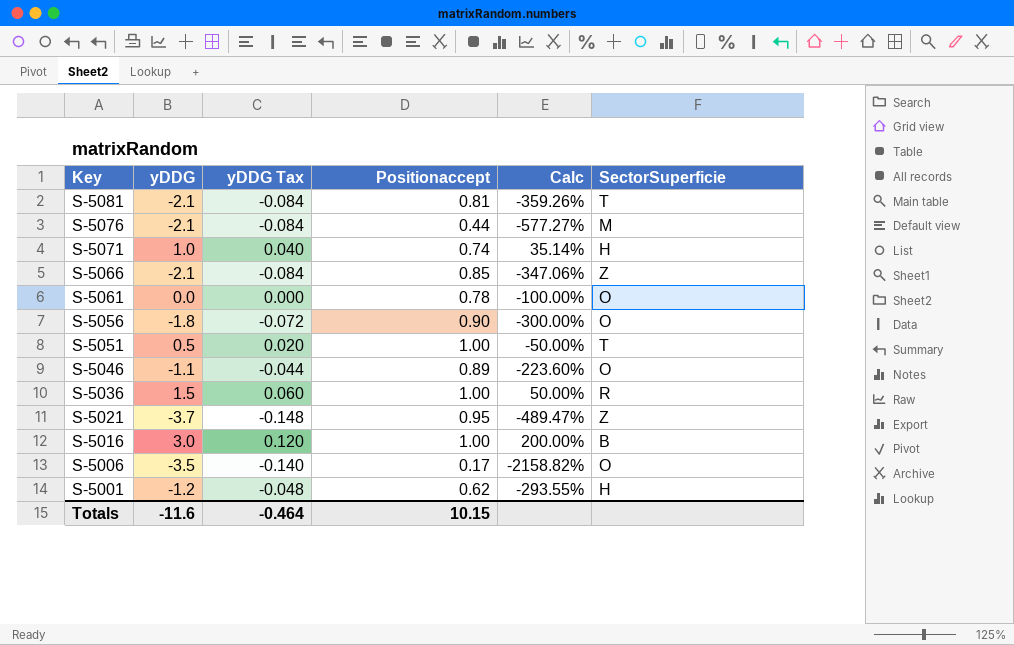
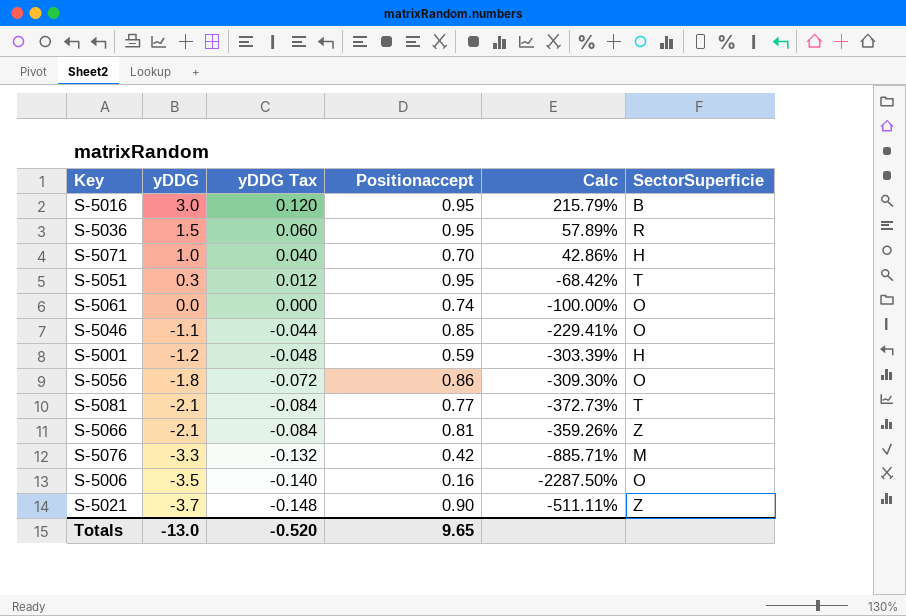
row order: Key descending -> yDDG descending
S-5016 | Positionaccept: 1.00 -> 0.95
S-5016 | Calc: 200.00% -> 215.79%
S-5036 | Positionaccept: 1.00 -> 0.95
S-5036 | Calc: 50.00% -> 57.89%
S-5071 | Positionaccept: 0.74 -> 0.70
S-5071 | Calc: 35.14% -> 42.86%
S-5051 | yDDG: 0.5 -> 0.3
S-5051 | yDDG Tax: 0.020 -> 0.012
S-5051 | Positionaccept: 1.00 -> 0.95
S-5051 | Calc: -50.00% -> -68.42%
S-5061 | Positionaccept: 0.78 -> 0.74
S-5046 | Positionaccept: 0.89 -> 0.85
S-5046 | Calc: -223.60% -> -229.41%
S-5001 | Positionaccept: 0.62 -> 0.59
S-5001 | Calc: -293.55% -> -303.39%
S-5056 | Positionaccept: 0.90 -> 0.86
S-5056 | Calc: -300.00% -> -309.30%
S-5081 | Positionaccept: 0.81 -> 0.77
S-5081 | Calc: -359.26% -> -372.73%
S-5066 | Positionaccept: 0.85 -> 0.81
S-5066 | Calc: -347.06% -> -359.26%
S-5076 | yDDG: -2.1 -> -3.3
S-5076 | yDDG Tax: -0.084 -> -0.132
S-5076 | Positionaccept: 0.44 -> 0.42
S-5076 | Calc: -577.27% -> -885.71%
S-5006 | Positionaccept: 0.17 -> 0.16
S-5006 | Calc: -2158.82% -> -2287.50%
S-5021 | Positionaccept: 0.95 -> 0.90
S-5021 | Calc: -489.47% -> -511.11%
Totals | yDDG: -11.6 -> -13.0
Totals | yDDG Tax: -0.464 -> -0.520
Totals | Positionaccept: 10.15 -> 9.65

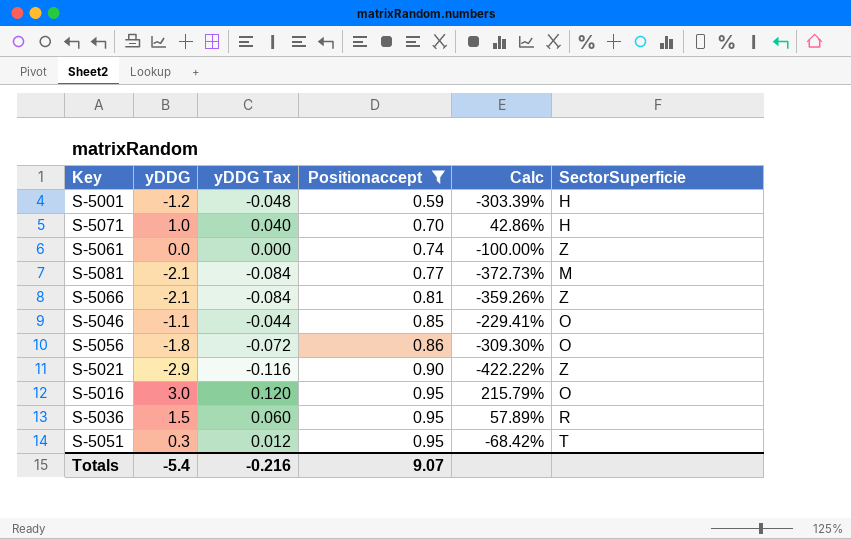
filter: none -> Positionaccept >= 0.59
row order: yDDG descending -> Positionaccept ascending
S-5061 | SectorSuperficie: O -> Z
S-5081 | SectorSuperficie: T -> M
S-5021 | yDDG: -3.7 -> -2.9
S-5021 | yDDG Tax: -0.148 -> -0.116
S-5021 | Calc: -511.11% -> -422.22%
S-5016 | SectorSuperficie: B -> O
Totals | yDDG: -13.0 -> -5.4
Totals | yDDG Tax: -0.520 -> -0.216
Totals | Positionaccept: 9.65 -> 9.07

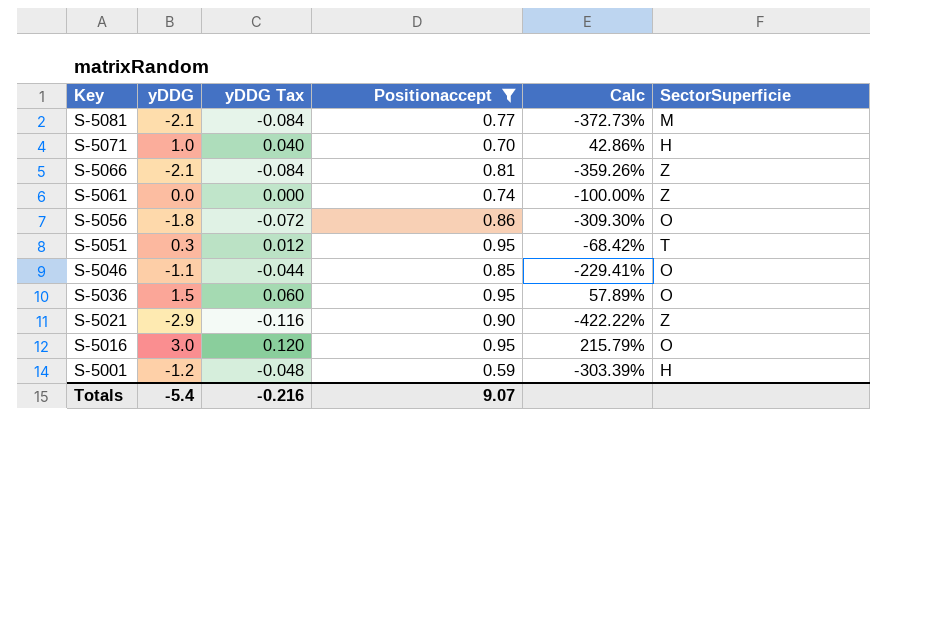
row order: Positionaccept ascending -> Key descending
S-5036 | SectorSuperficie: R -> O

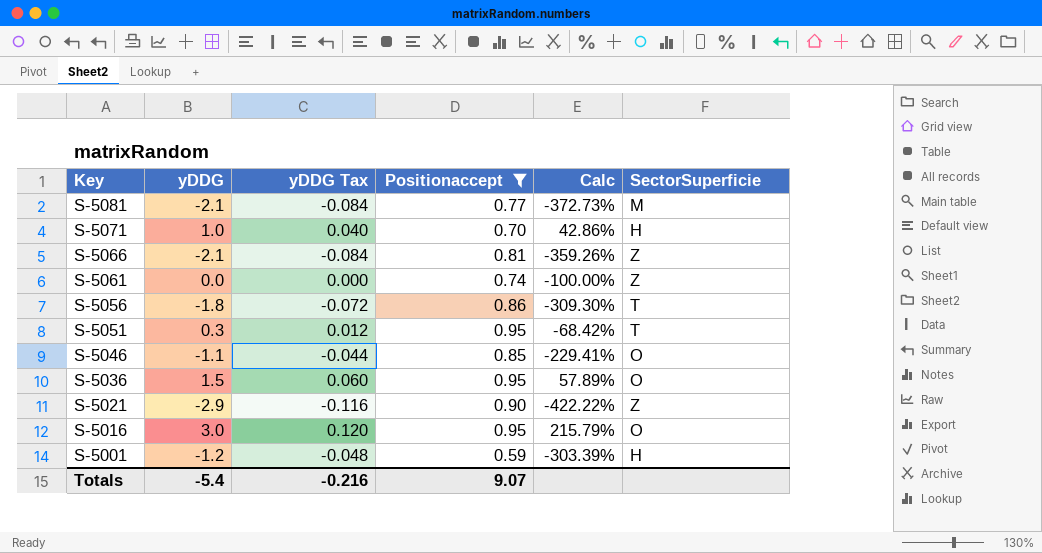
S-5056 | SectorSuperficie: O -> T

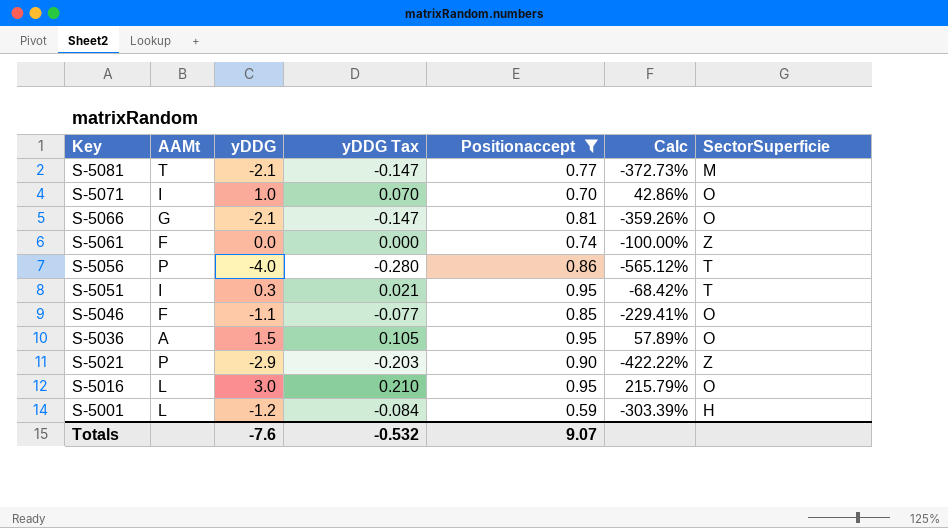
column AAMt | position: none -> 2
column yDDG Tax | formula: [yDDG] * 0.04 -> [yDDG] * 0.07
S-5071 | SectorSuperficie: H -> O
S-5066 | SectorSuperficie: Z -> O
S-5056 | yDDG: -1.8 -> -4.0
S-5056 | Calc: -309.30% -> -565.12%
Totals | yDDG: -5.4 -> -7.6
Totals | yDDG Tax: -0.216 -> -0.532

